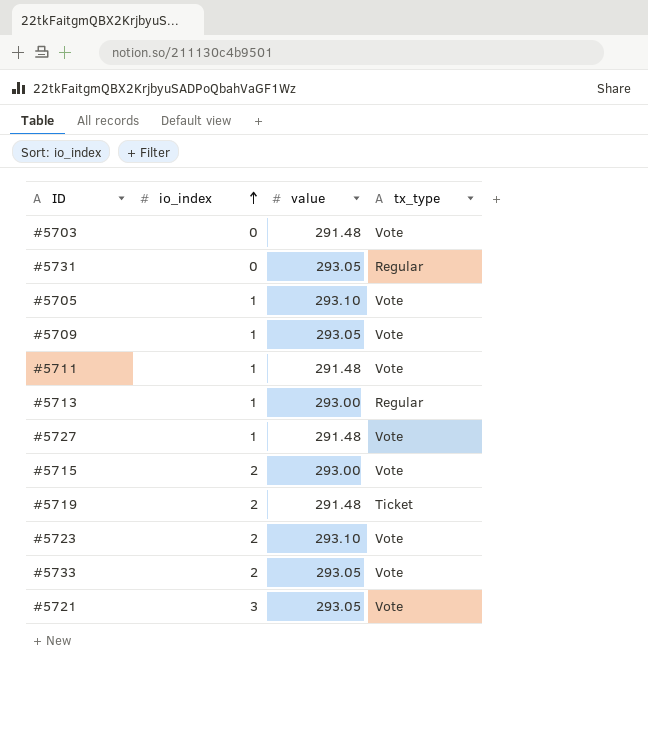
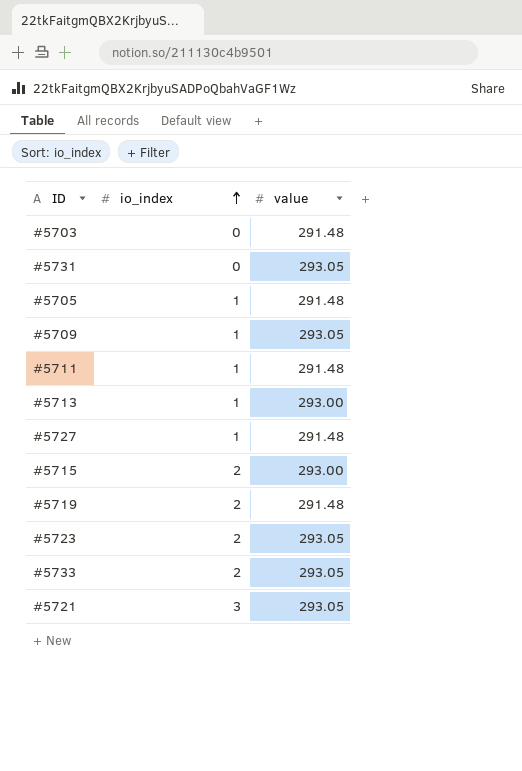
column tx_type | position: 4 -> none
#5705 | value: 293.10 -> 291.48
#5723 | value: 293.10 -> 293.05

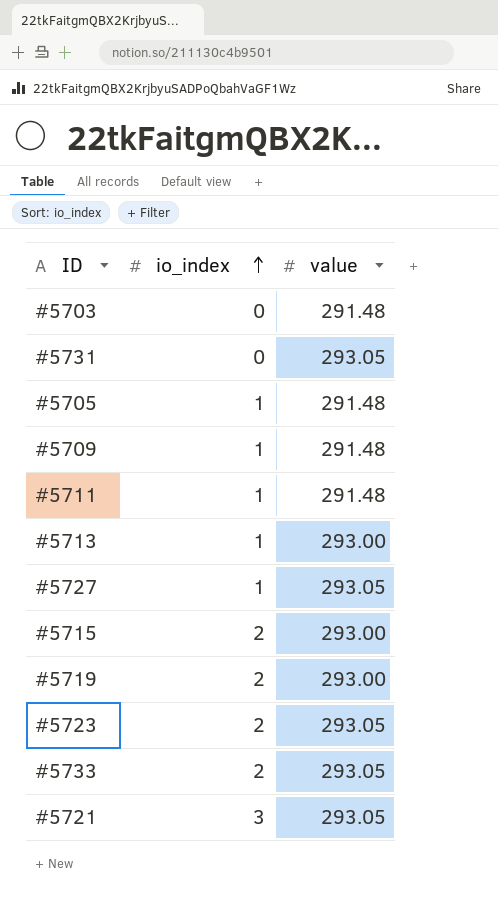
#5709 | value: 293.05 -> 291.48
#5727 | value: 291.48 -> 293.05
#5719 | value: 291.48 -> 293.00

